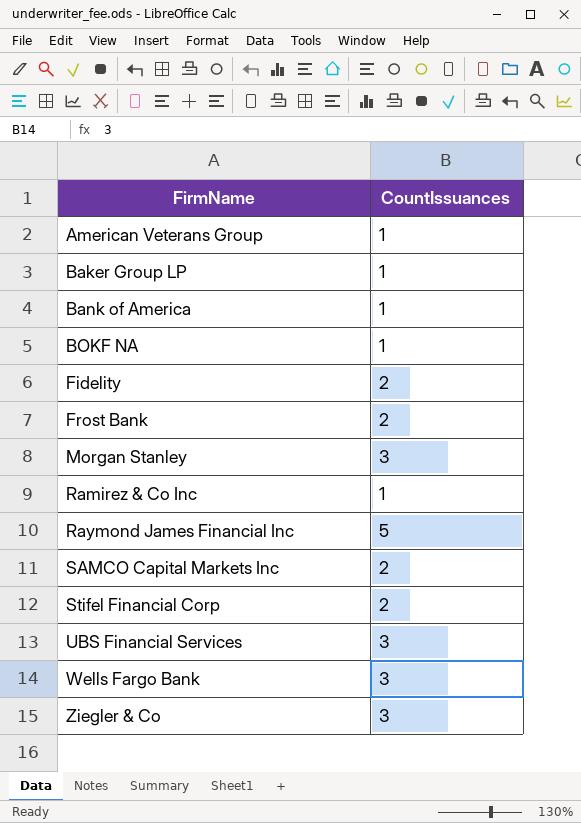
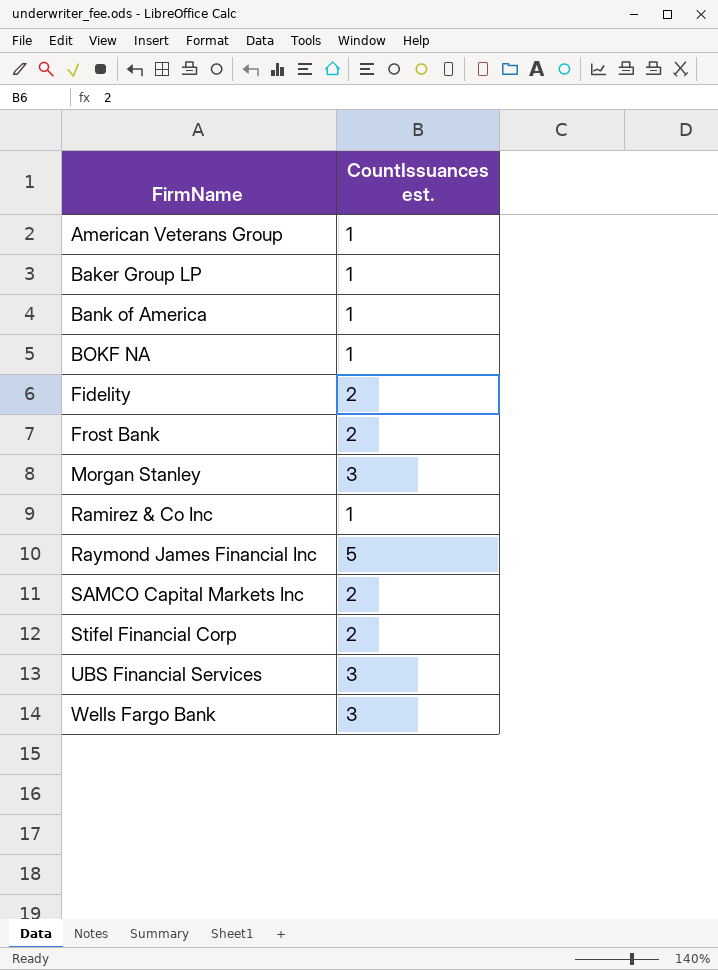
column name: CountIssuances -> CountIssuances est.
row Ziegler & Co: 3 -> none

